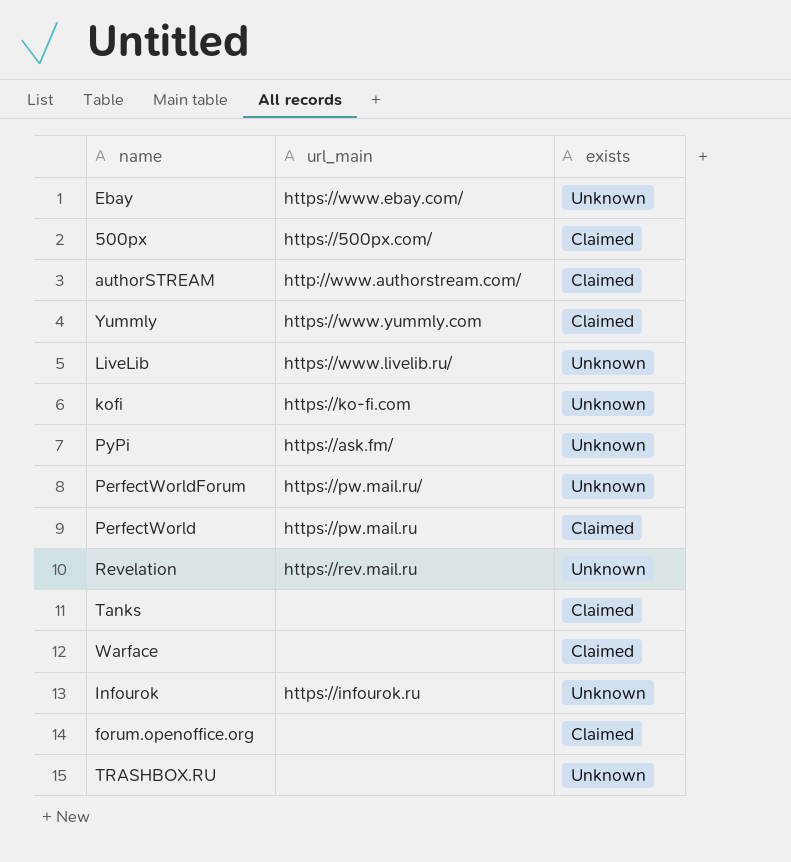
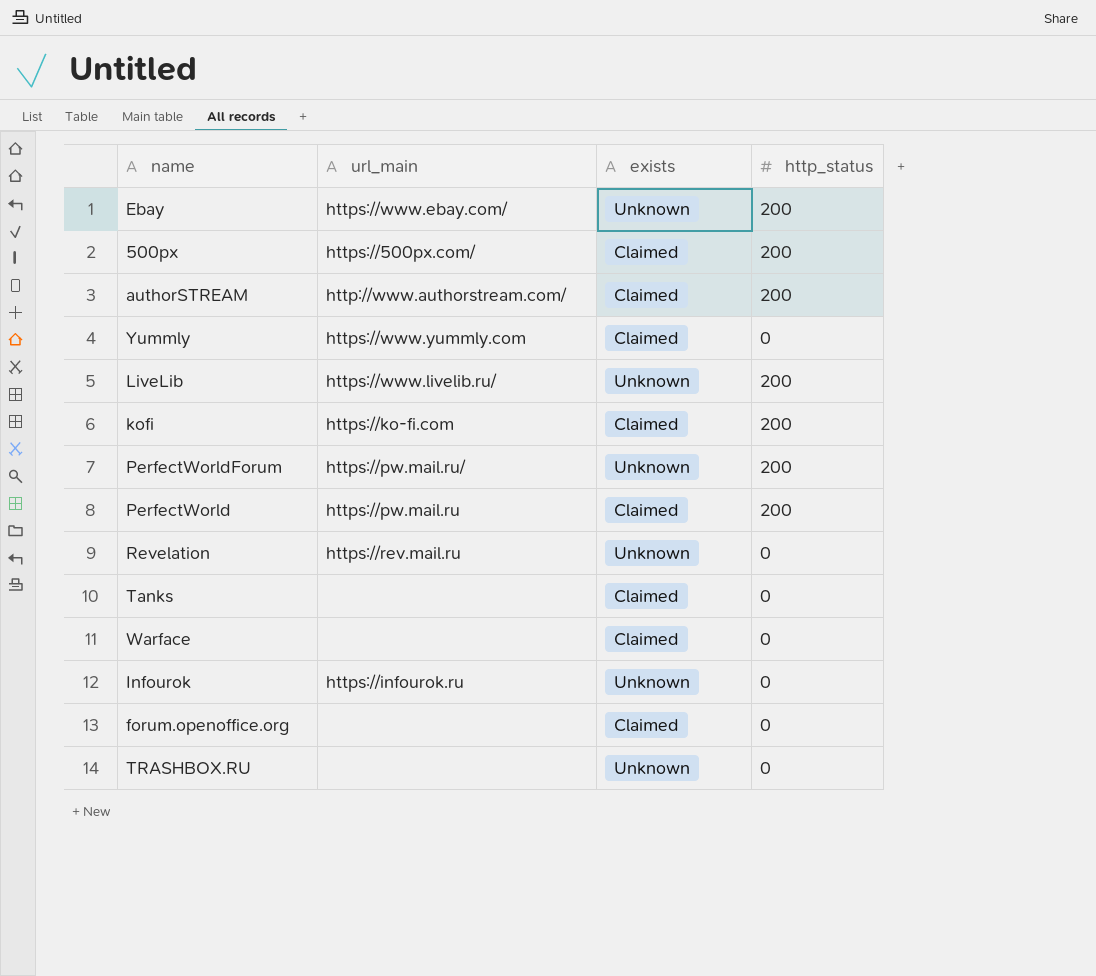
column http_status | position: none -> 4
row PyPi: https://ask.fm/ | Unknown -> none
kofi | exists: Unknown -> Claimed

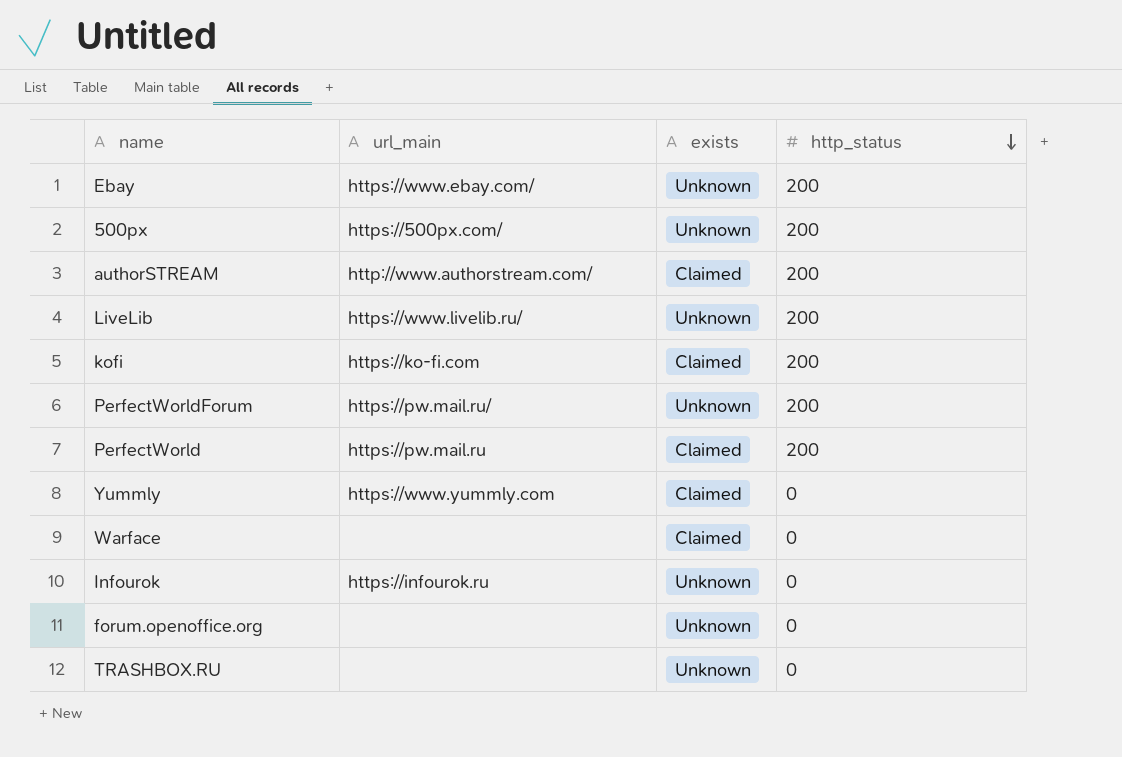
row order: none -> http_status descending
row Revelation: https://rev.mail.ru | Unknown | 0 -> none
row Tanks: none | Claimed | 0 -> none
500px | exists: Claimed -> Unknown
forum.openoffice.org | exists: Claimed -> Unknown

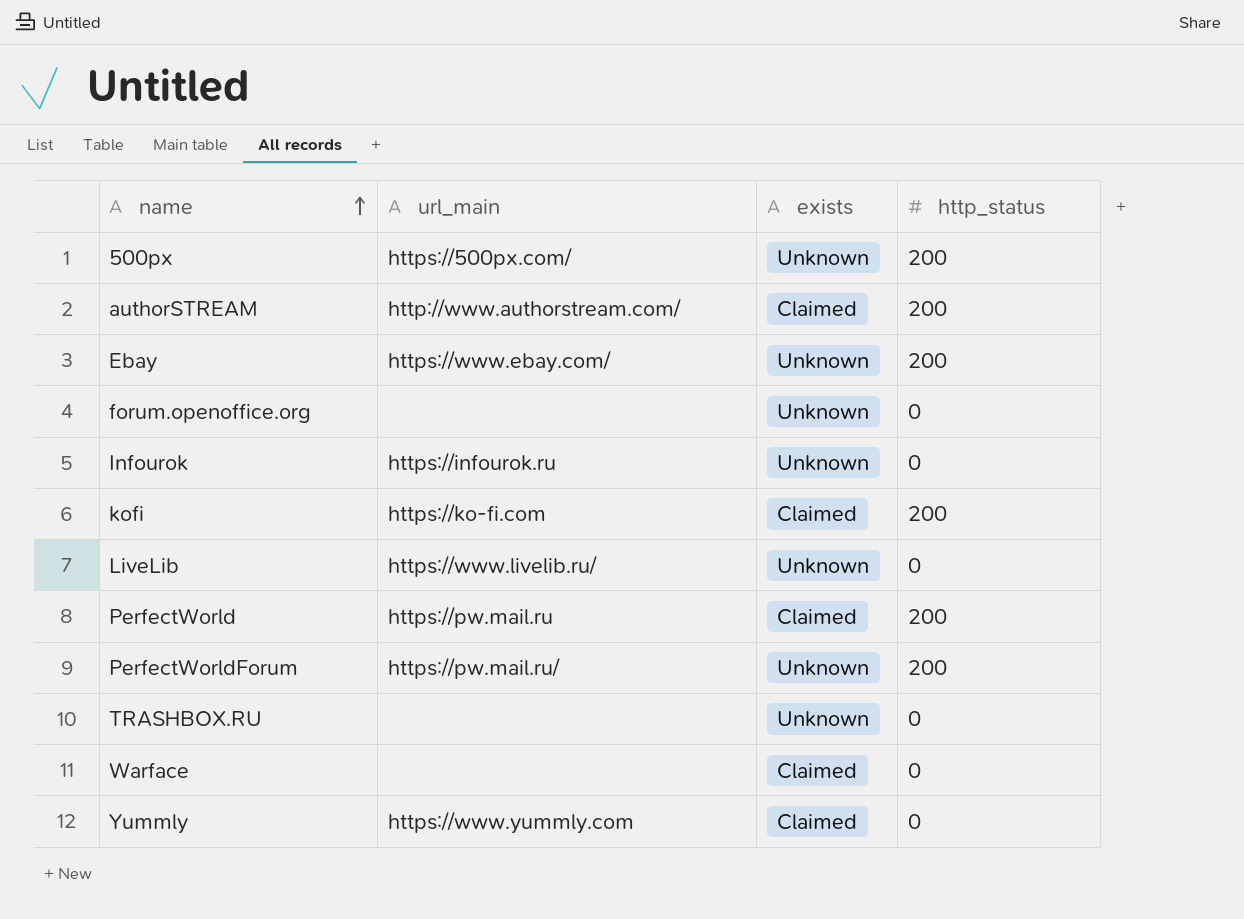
row order: http_status descending -> name ascending
LiveLib | http_status: 200 -> 0

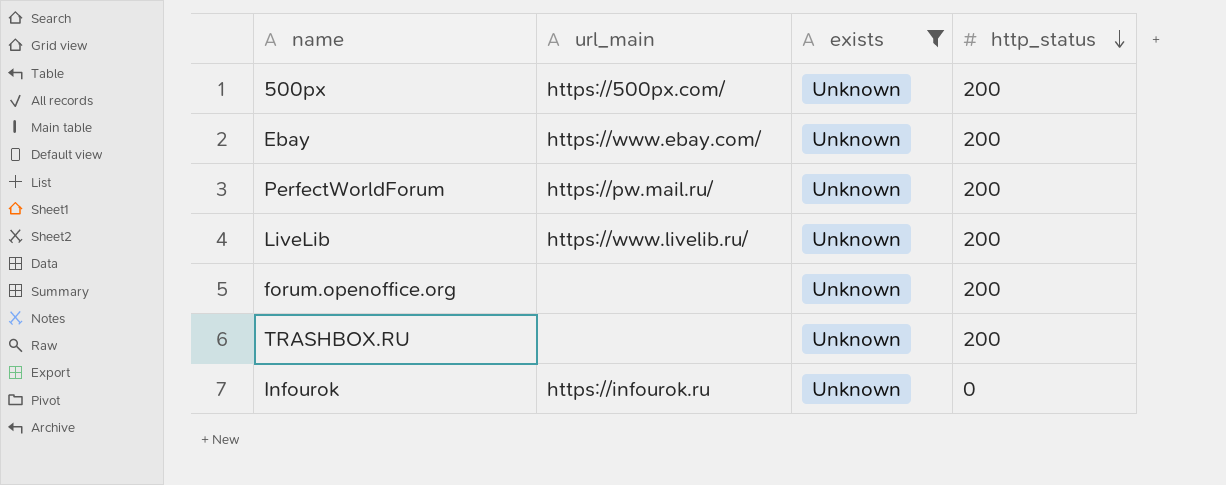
filter: none -> exists = Unknown
row order: name ascending -> http_status descending
LiveLib | http_status: 0 -> 200
forum.openoffice.org | http_status: 0 -> 200
TRASHBOX.RU | http_status: 0 -> 200

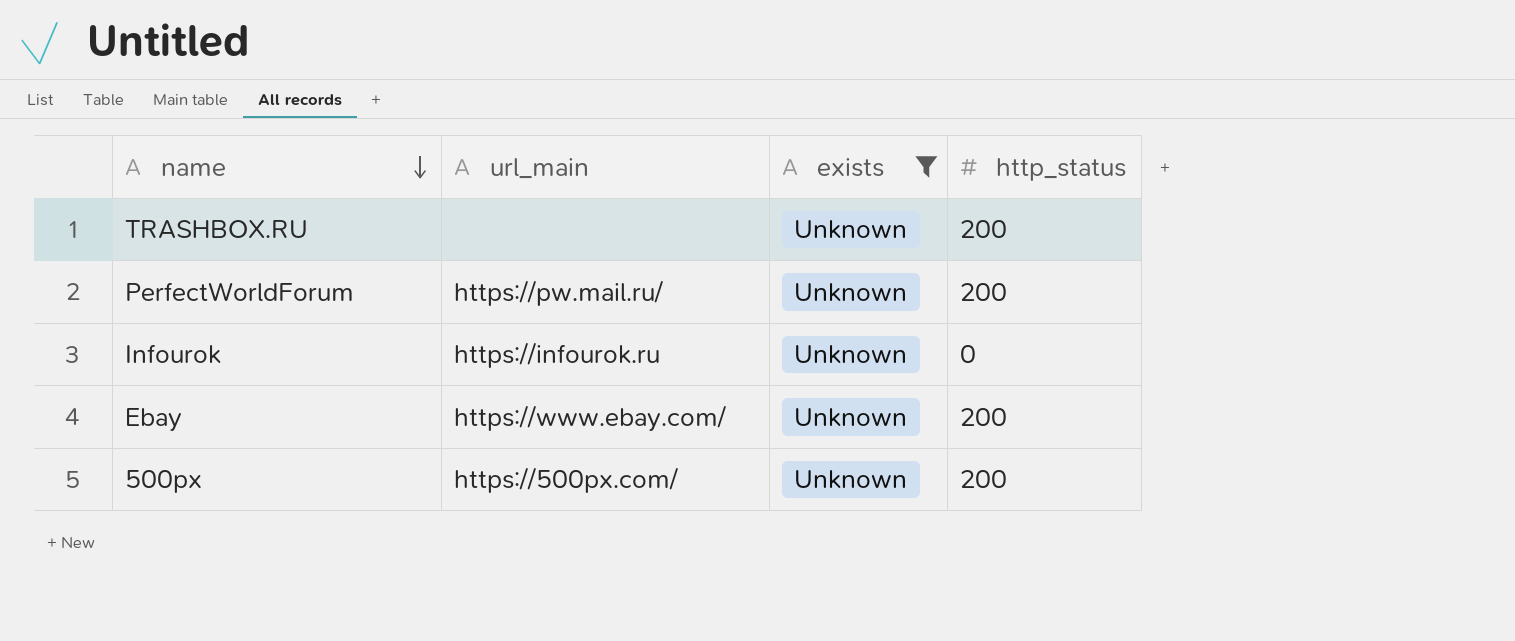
row order: http_status descending -> name descending
row LiveLib: https://www.livelib.ru/ | Unknown | 200 -> none
row forum.openoffice.org: none | Unknown | 200 -> none

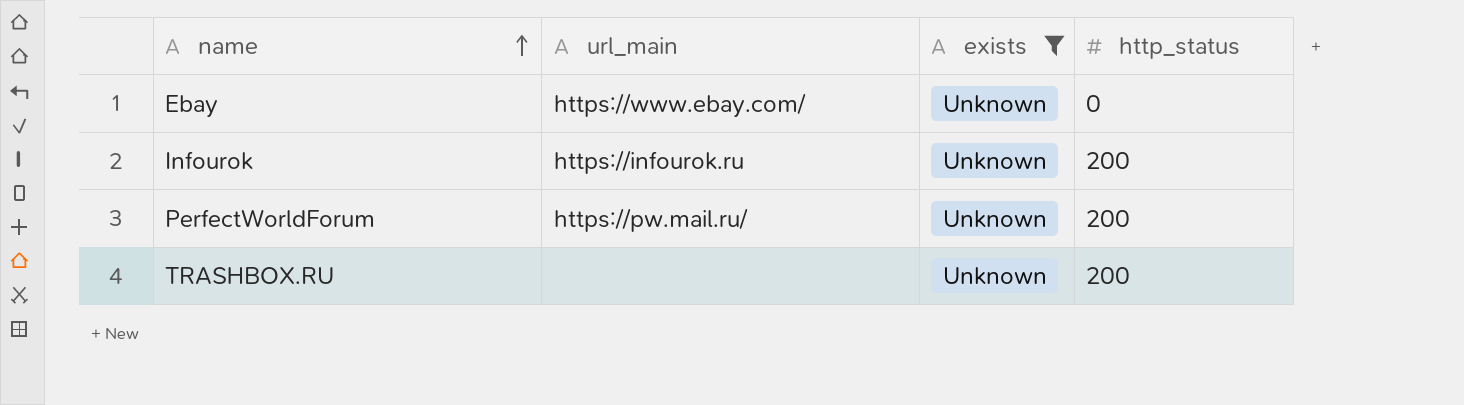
row order: name descending -> name ascending
row 500px: https://500px.com/ | Unknown | 200 -> none
Ebay | http_status: 200 -> 0
Infourok | http_status: 0 -> 200

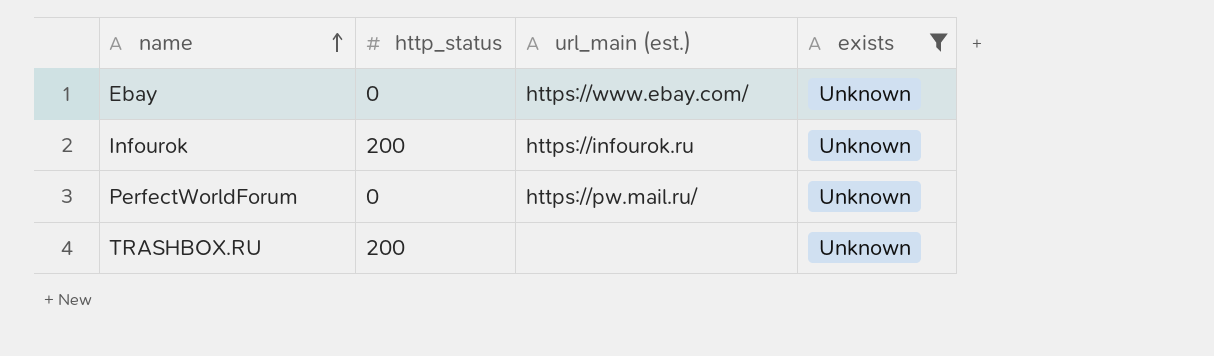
column http_status | position: 4 -> 2
column name: url_main -> url_main (est.)
PerfectWorldForum | http_status: 200 -> 0

